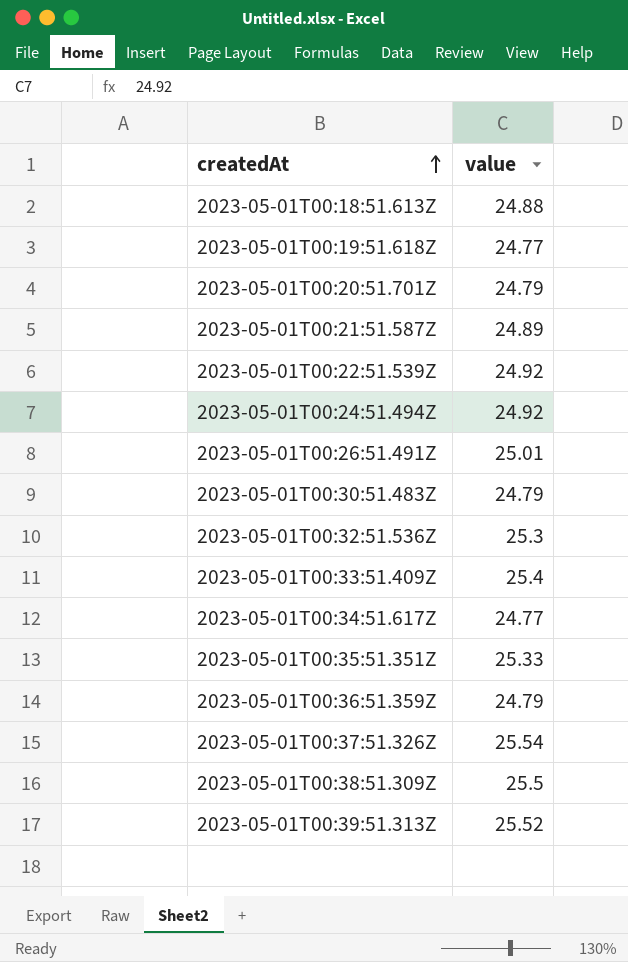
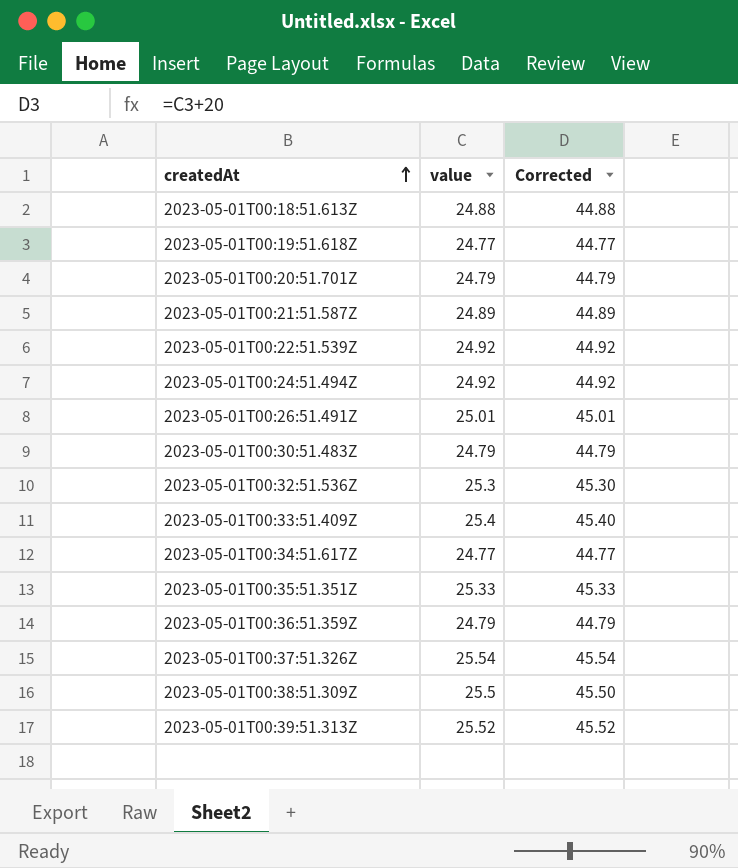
column Corrected | formula: none -> [value] + 20

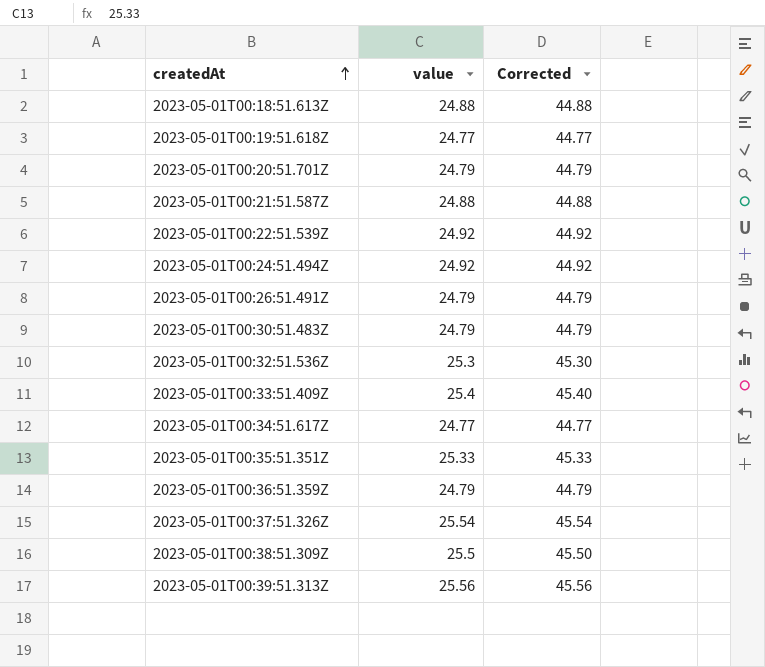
2023-05-01T00:21:51.587Z | value: 24.89 -> 24.88
2023-05-01T00:21:51.587Z | Corrected: 44.89 -> 44.88
2023-05-01T00:26:51.491Z | value: 25.01 -> 24.79
2023-05-01T00:26:51.491Z | Corrected: 45.01 -> 44.79
2023-05-01T00:39:51.313Z | value: 25.52 -> 25.56
2023-05-01T00:39:51.313Z | Corrected: 45.52 -> 45.56

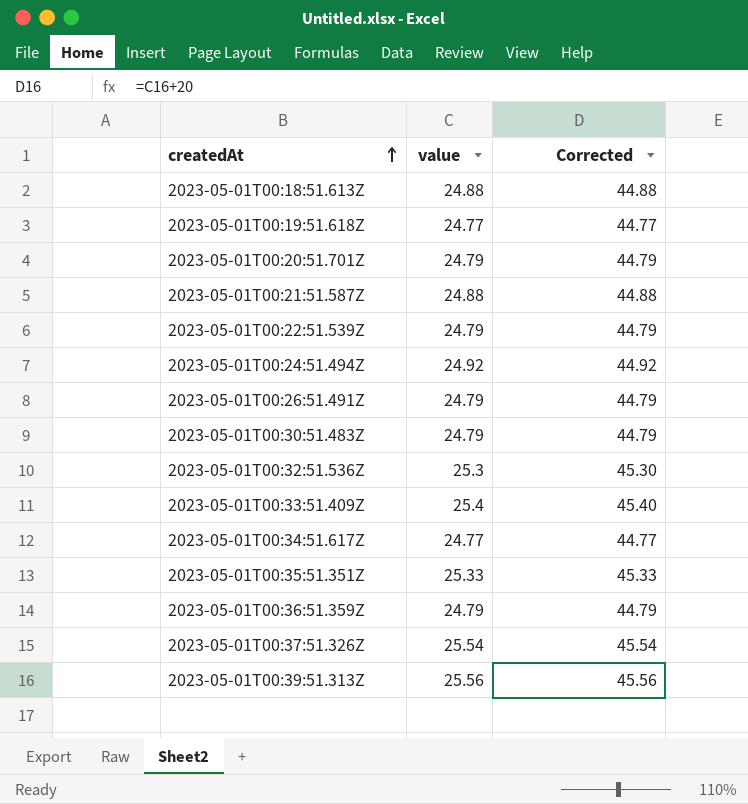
row 2023-05-01T00:38:51.309Z: 25.5 | 45.50 -> none
2023-05-01T00:22:51.539Z | value: 24.92 -> 24.79
2023-05-01T00:22:51.539Z | Corrected: 44.92 -> 44.79

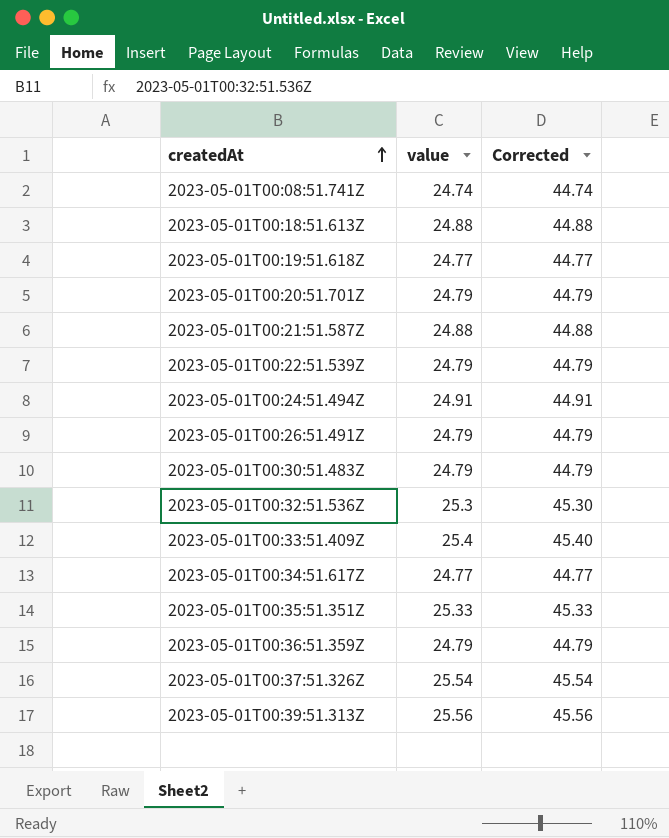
row 2023-05-01T00:08:51.741Z: none -> 24.74 | 44.74
2023-05-01T00:24:51.494Z | value: 24.92 -> 24.91
2023-05-01T00:24:51.494Z | Corrected: 44.92 -> 44.91

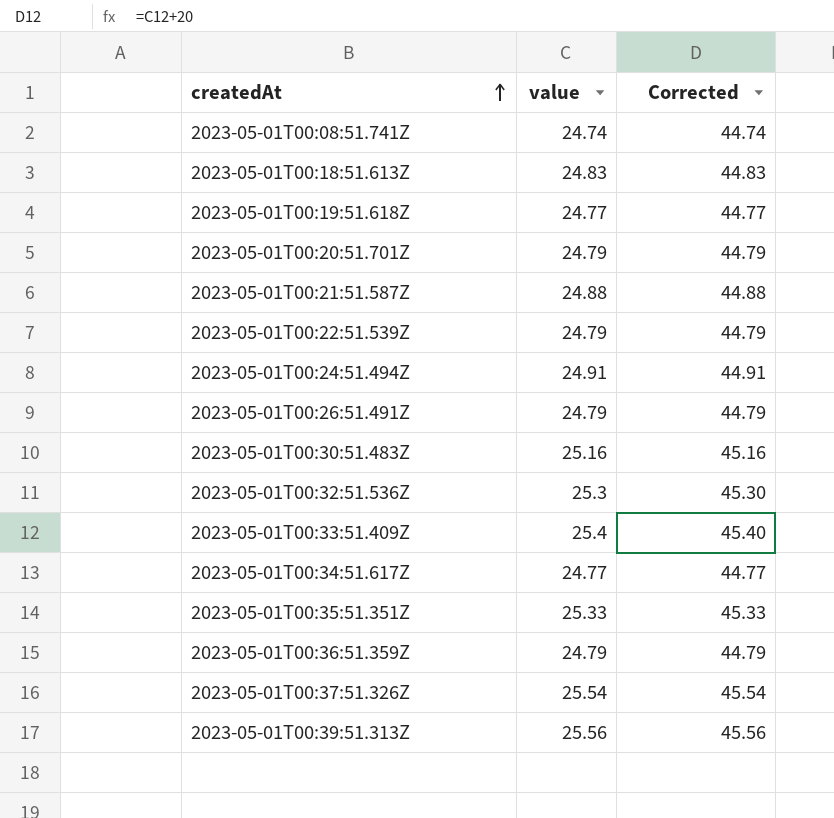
2023-05-01T00:18:51.613Z | value: 24.88 -> 24.83
2023-05-01T00:18:51.613Z | Corrected: 44.88 -> 44.83
2023-05-01T00:30:51.483Z | value: 24.79 -> 25.16
2023-05-01T00:30:51.483Z | Corrected: 44.79 -> 45.16

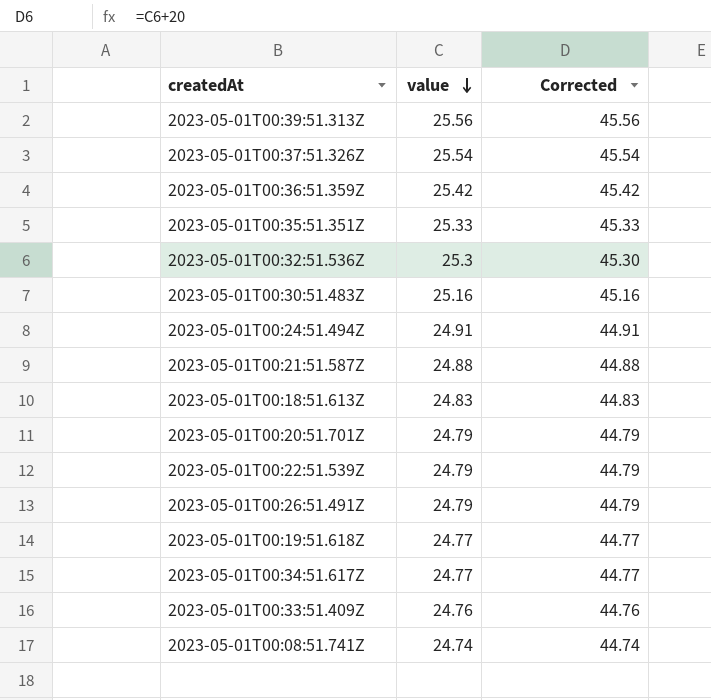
row order: createdAt ascending -> value descending
2023-05-01T00:36:51.359Z | value: 24.79 -> 25.42
2023-05-01T00:36:51.359Z | Corrected: 44.79 -> 45.42
2023-05-01T00:33:51.409Z | value: 25.4 -> 24.76
2023-05-01T00:33:51.409Z | Corrected: 45.40 -> 44.76

